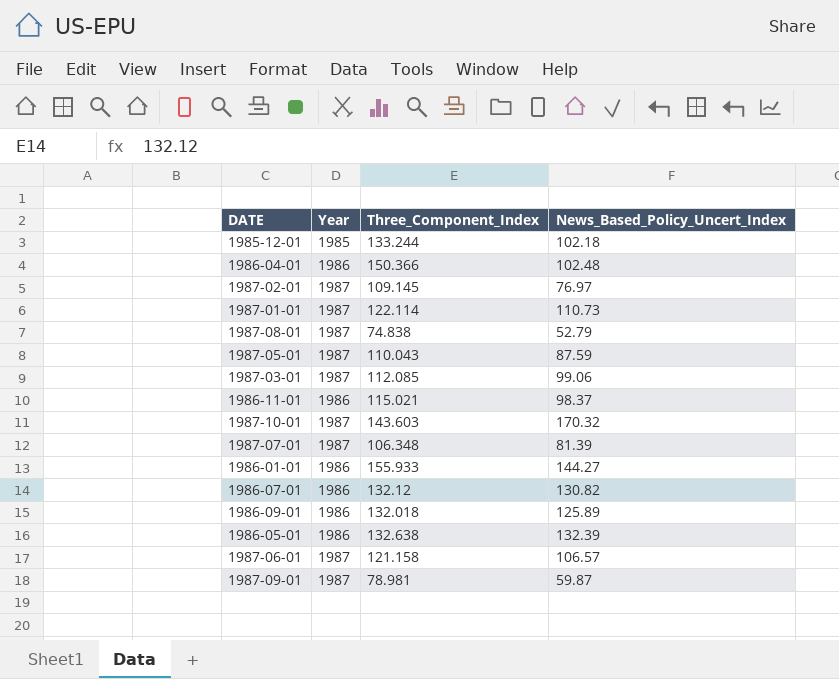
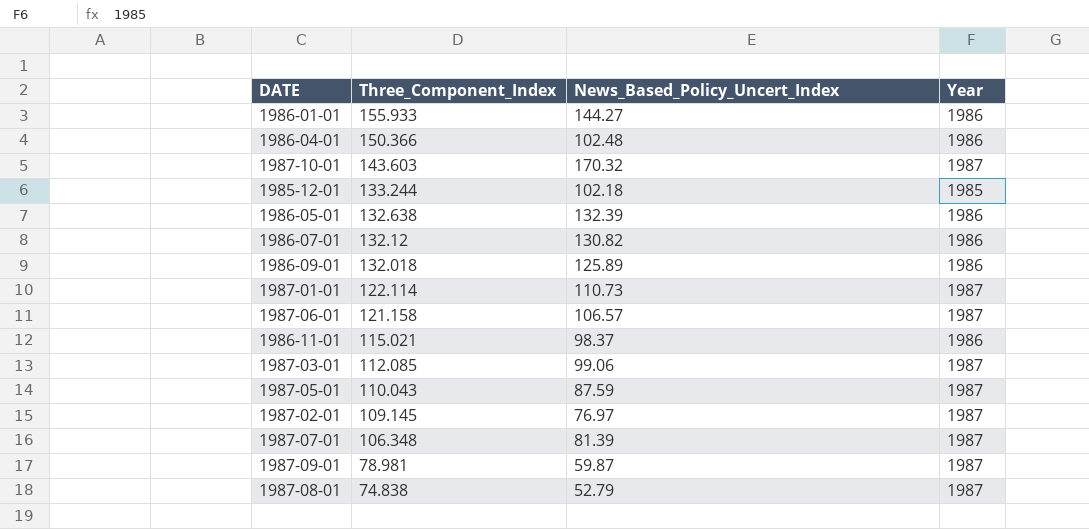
row order: none -> Three_Component_Index descending
column Year | position: 2 -> 4

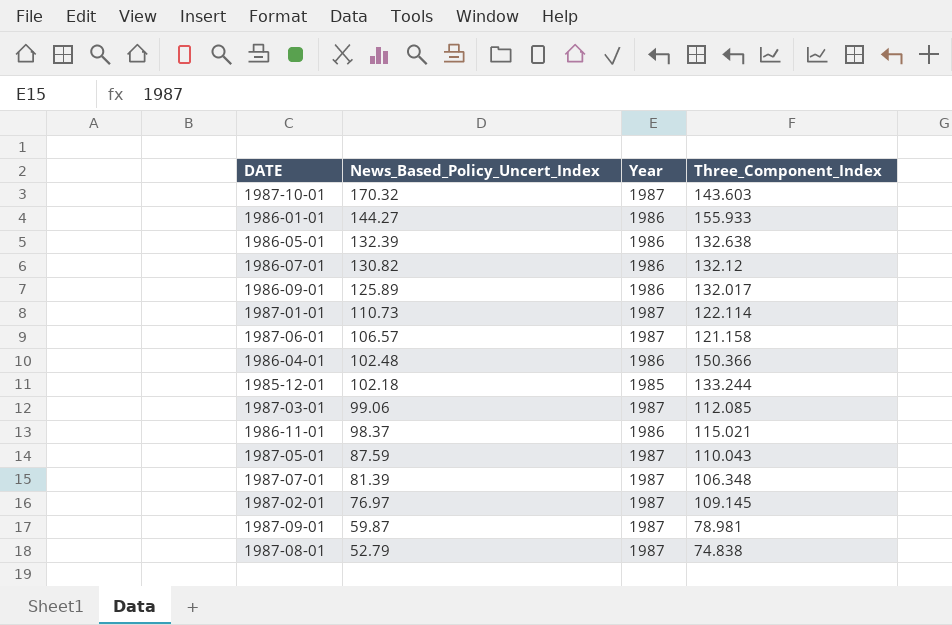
row order: Three_Component_Index descending -> News_Based_Policy_Uncert_Index descending
column Three_Component_Index | position: 2 -> 4
1986-09-01 | Three_Component_Index: 132.018 -> 132.017

